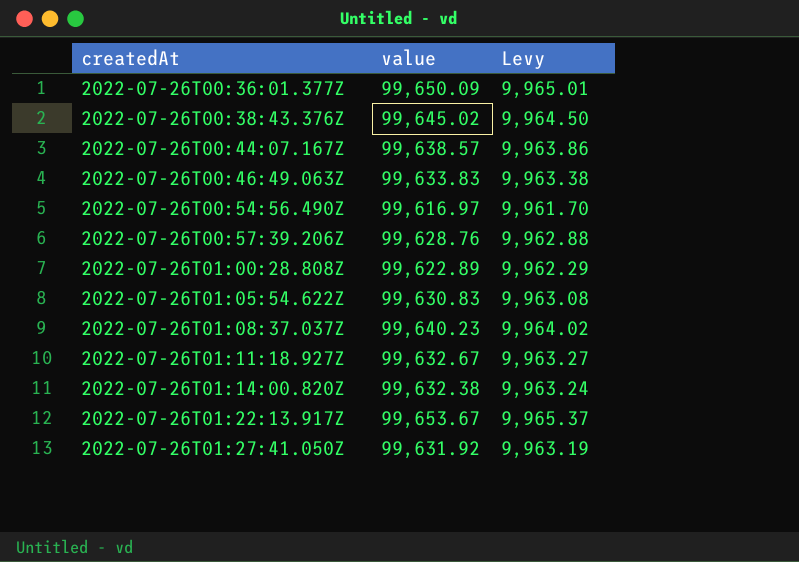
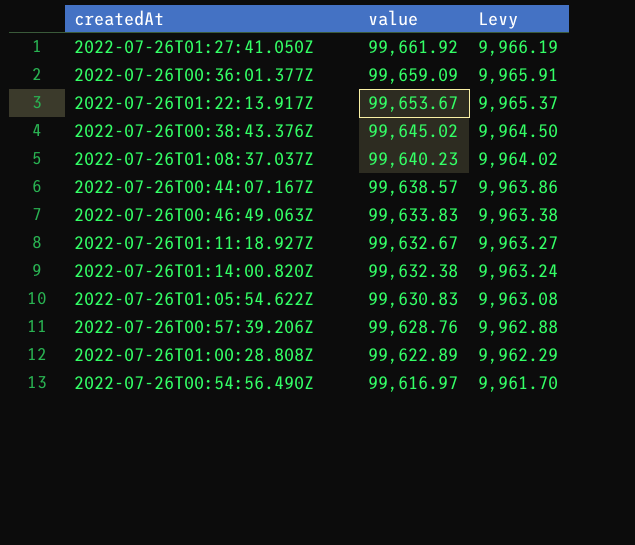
row order: createdAt ascending -> value descending
2022-07-26T01:27:41.050Z | value: 99,631.92 -> 99,661.92
2022-07-26T01:27:41.050Z | Levy: 9,963.19 -> 9,966.19
2022-07-26T00:36:01.377Z | value: 99,650.09 -> 99,659.09
2022-07-26T00:36:01.377Z | Levy: 9,965.01 -> 9,965.91

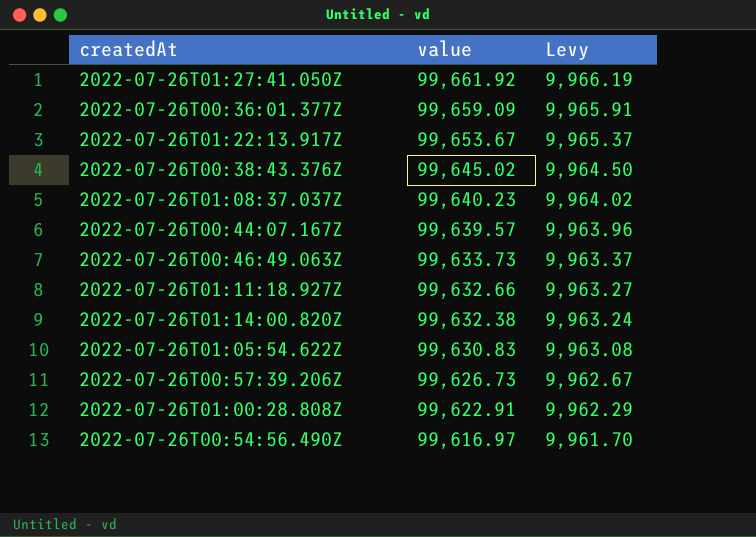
2022-07-26T00:44:07.167Z | value: 99,638.57 -> 99,639.57
2022-07-26T00:44:07.167Z | Levy: 9,963.86 -> 9,963.96
2022-07-26T00:46:49.063Z | value: 99,633.83 -> 99,633.73
2022-07-26T00:46:49.063Z | Levy: 9,963.38 -> 9,963.37
2022-07-26T01:11:18.927Z | value: 99,632.67 -> 99,632.66
2022-07-26T00:57:39.206Z | value: 99,628.76 -> 99,626.73
2022-07-26T00:57:39.206Z | Levy: 9,962.88 -> 9,962.67
2022-07-26T01:00:28.808Z | value: 99,622.89 -> 99,622.91

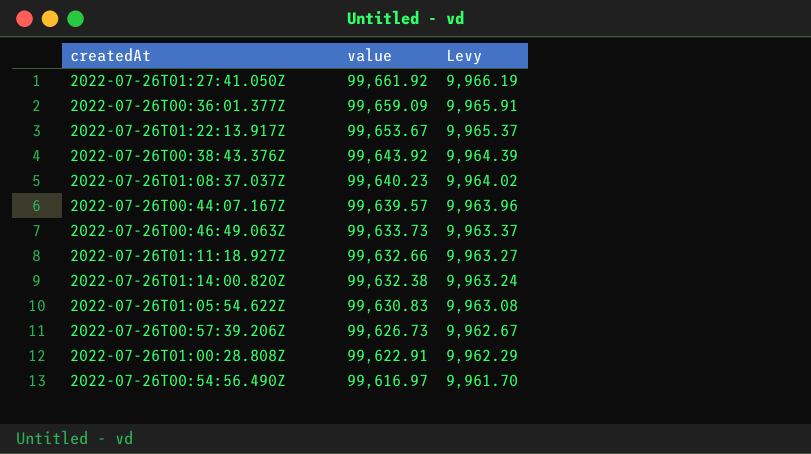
2022-07-26T00:38:43.376Z | value: 99,645.02 -> 99,643.92
2022-07-26T00:38:43.376Z | Levy: 9,964.50 -> 9,964.39

